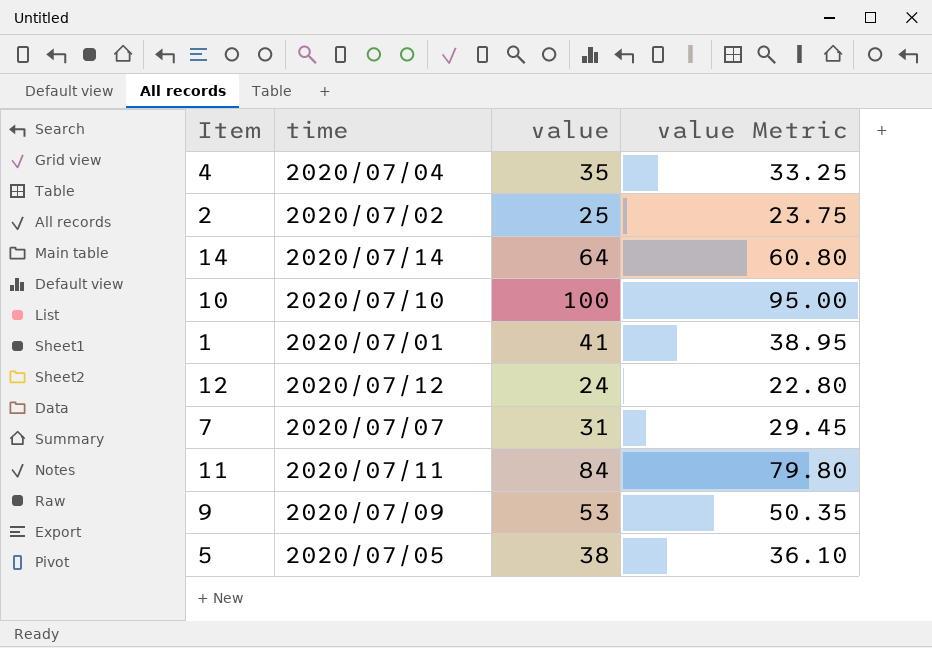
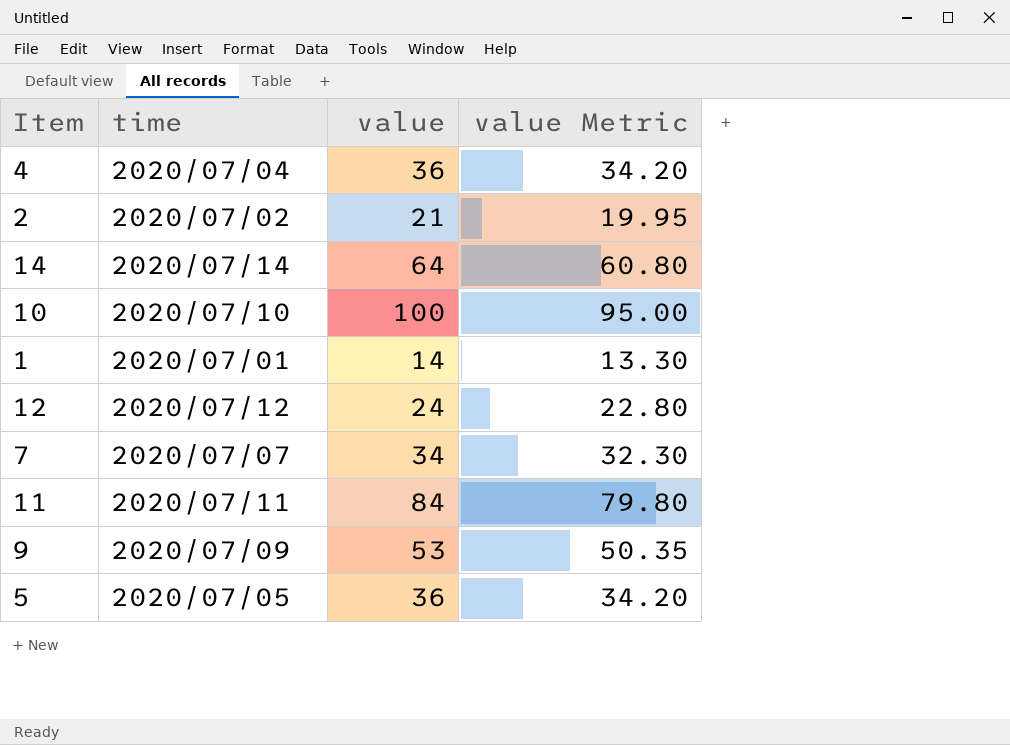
4 | value: 35 -> 36
4 | value Metric: 33.25 -> 34.20
2 | value: 25 -> 21
2 | value Metric: 23.75 -> 19.95
1 | value: 41 -> 14
1 | value Metric: 38.95 -> 13.30
7 | value: 31 -> 34
7 | value Metric: 29.45 -> 32.30
5 | value: 38 -> 36
5 | value Metric: 36.10 -> 34.20

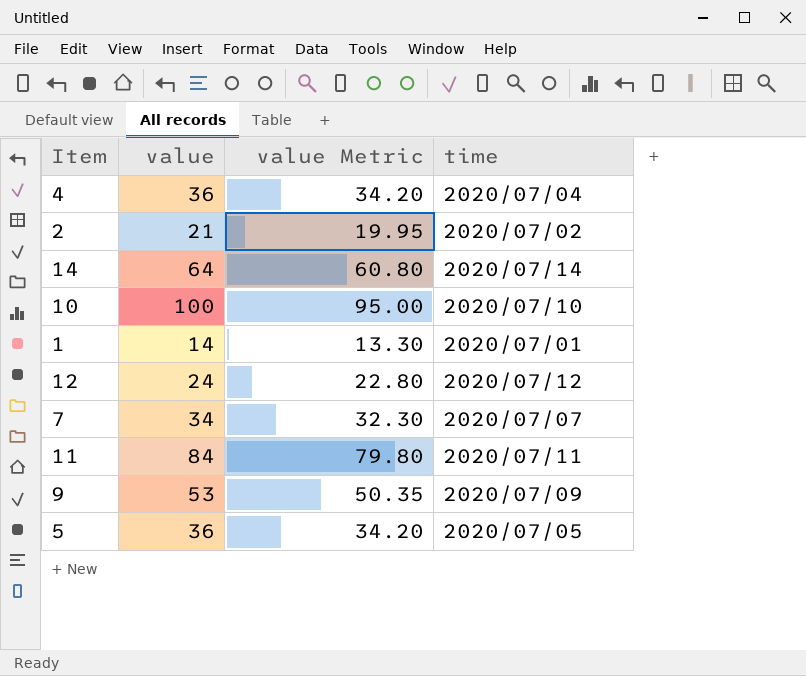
column time | position: 2 -> 4

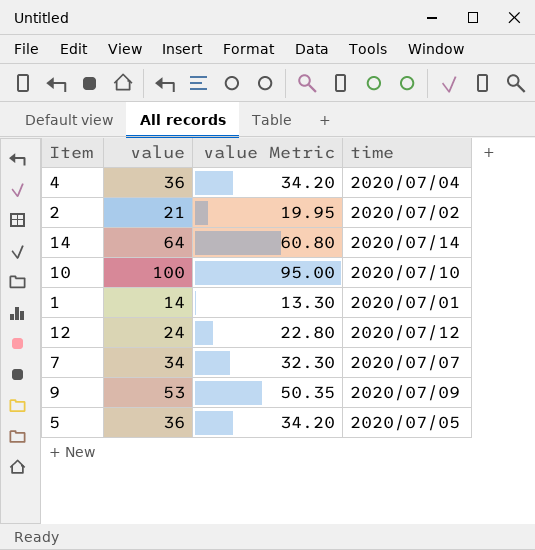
row 11: 84 | 79.80 | 2020/07/11 -> none

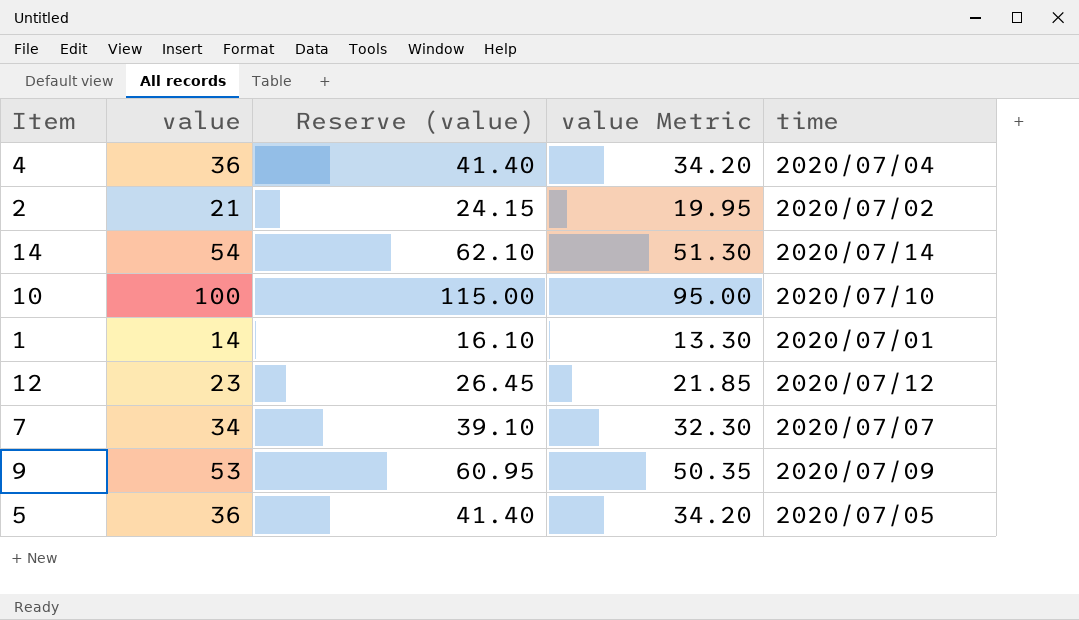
column Reserve (value) | formula: none -> [value] * 1.15
14 | value: 64 -> 54
14 | value Metric: 60.80 -> 51.30
12 | value: 24 -> 23
12 | value Metric: 22.80 -> 21.85

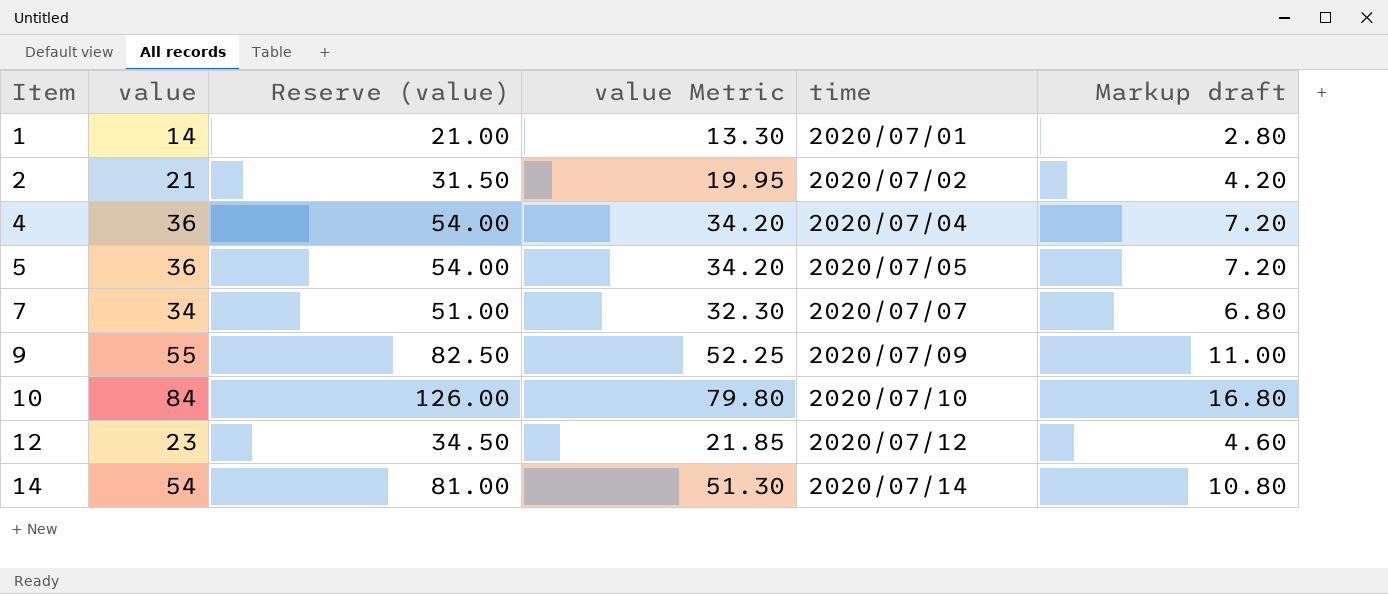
row order: none -> Item ascending
column Reserve (value) | formula: [value] * 1.15 -> [value] * 1.5
column Markup draft | formula: none -> [value] * 0.2
9 | value: 53 -> 55
9 | value Metric: 50.35 -> 52.25
10 | value: 100 -> 84
10 | value Metric: 95.00 -> 79.80

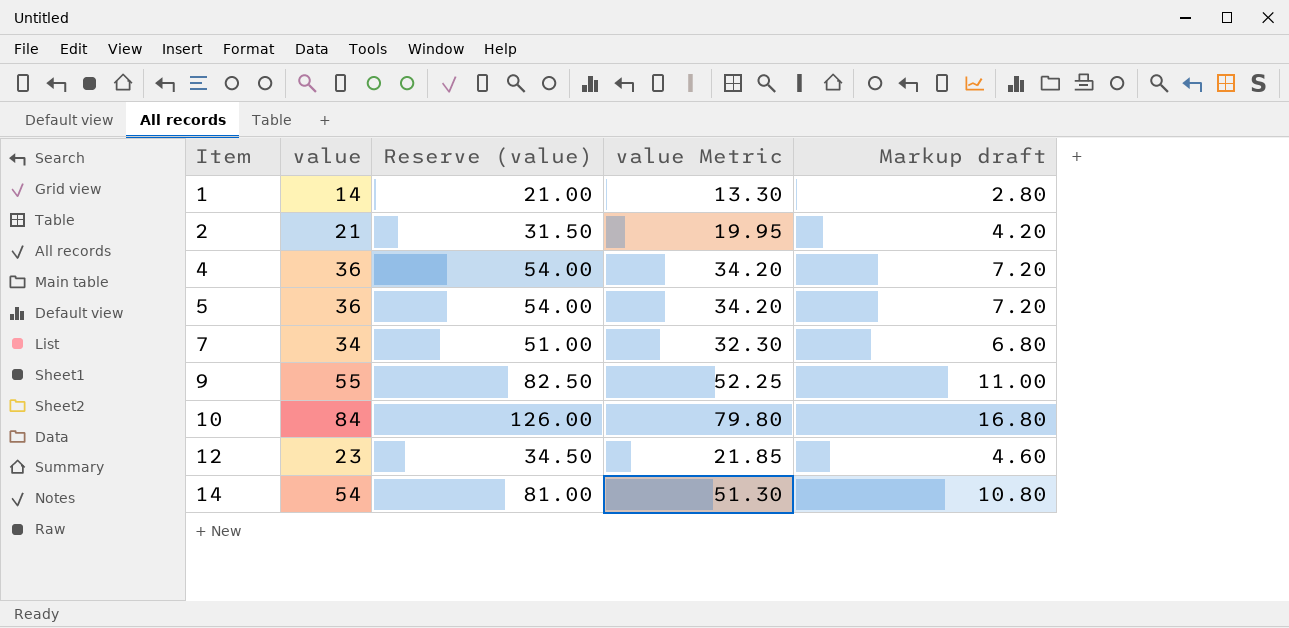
column time | position: 5 -> none

